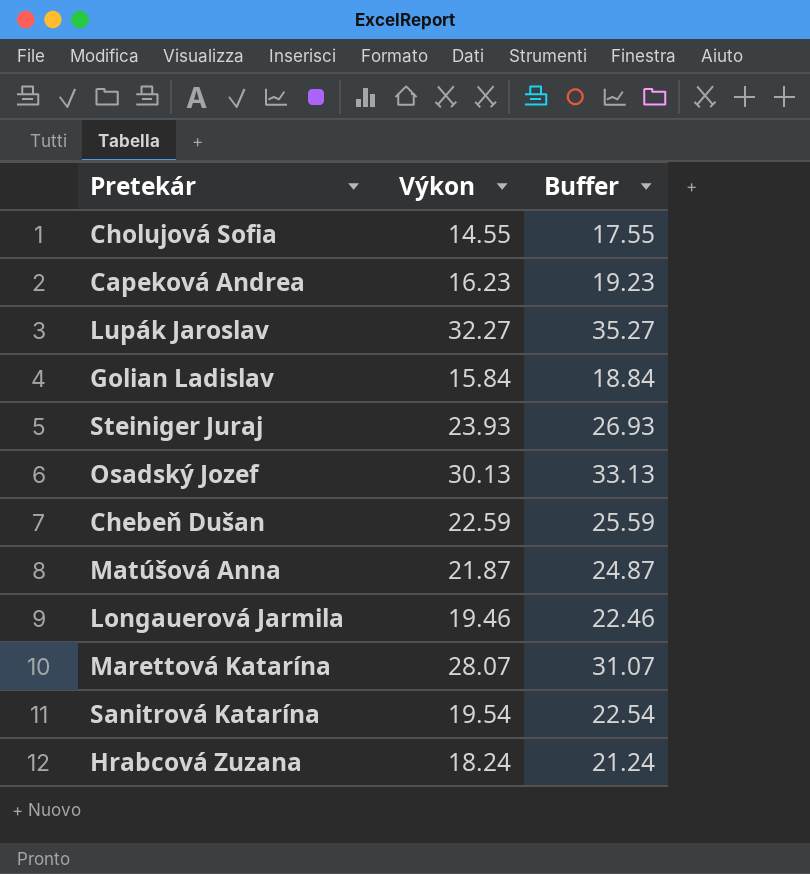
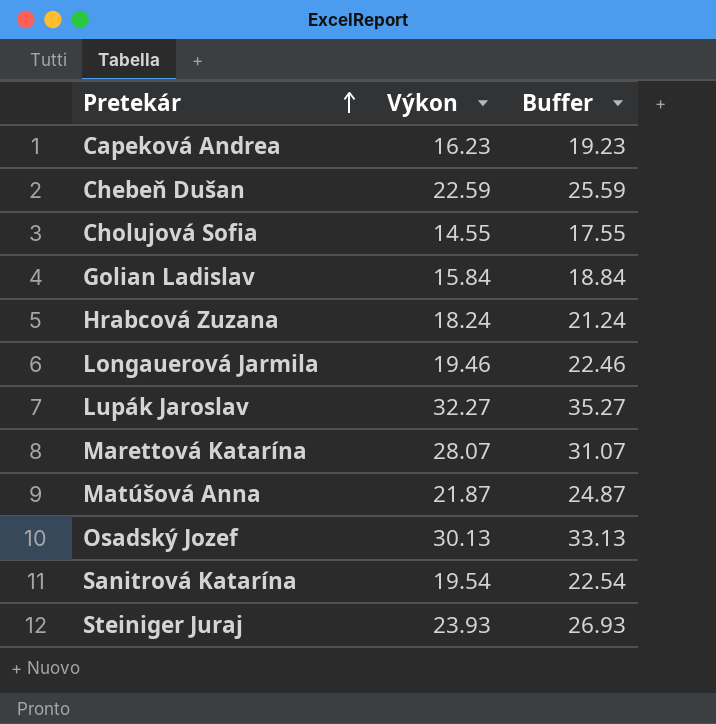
row order: none -> Pretekár ascending

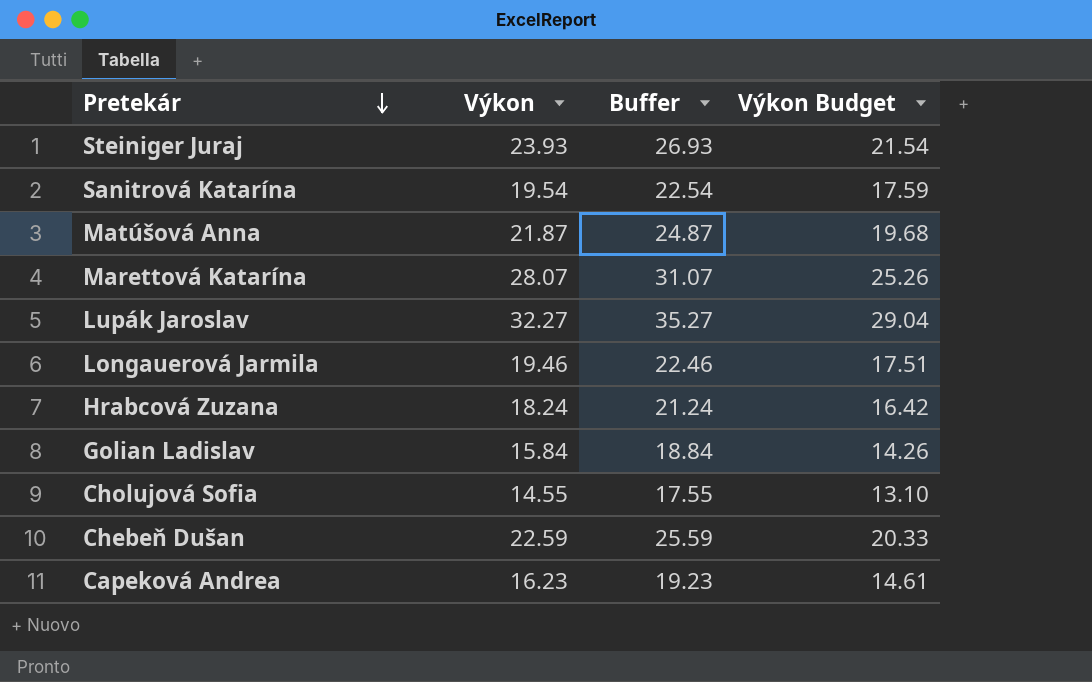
row order: Pretekár ascending -> Pretekár descending
column Výkon Budget | formula: none -> [Výkon] * 0.9
row Osadský Jozef: 30.13 | 33.13 -> none

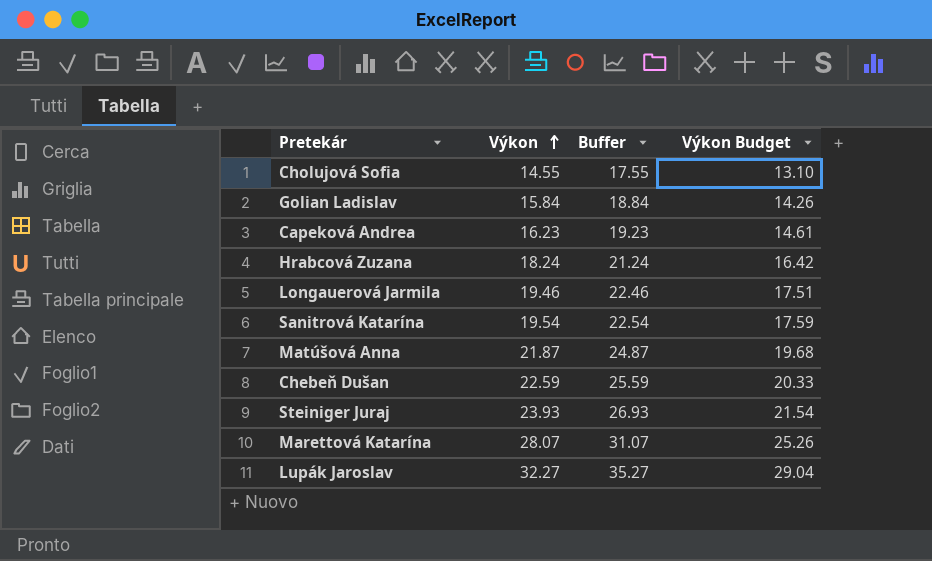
row order: Pretekár descending -> Výkon ascending

